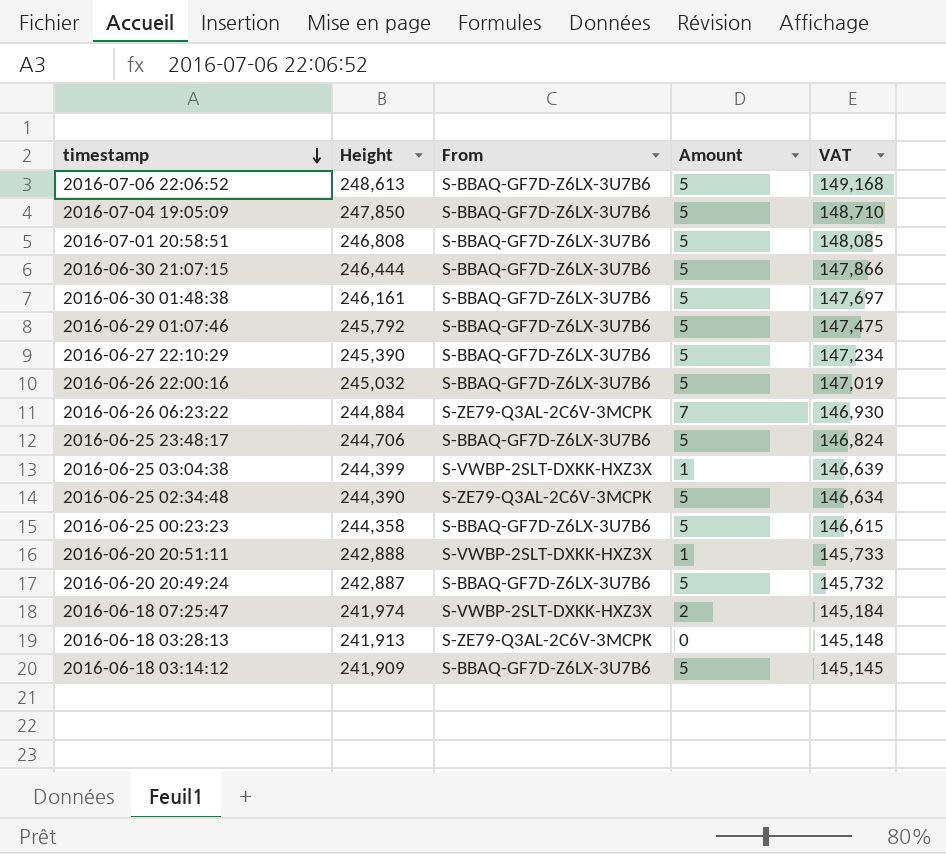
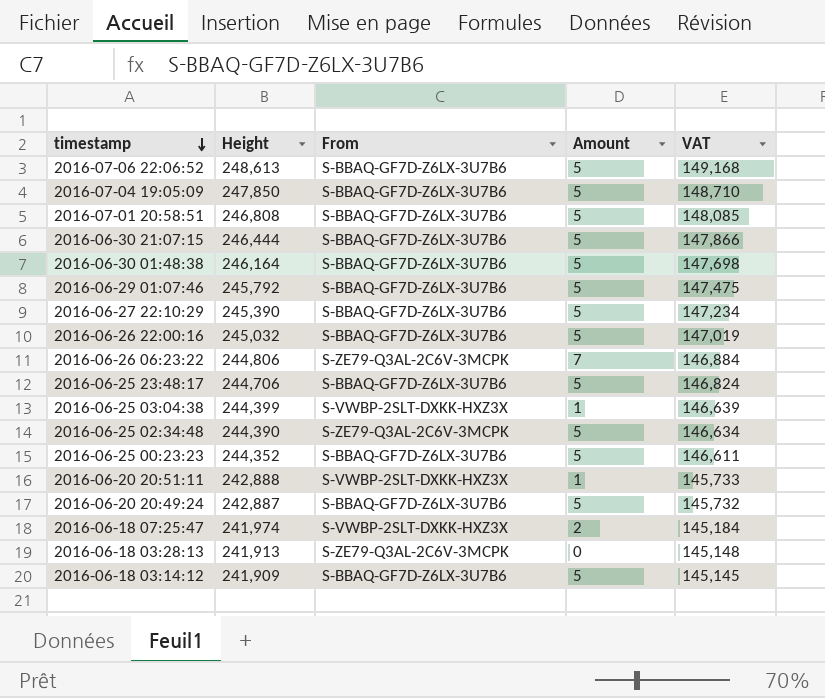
2016-06-30 01:48:38 | Height: 246,161 -> 246,164
2016-06-30 01:48:38 | VAT: 147,697 -> 147,698
2016-06-26 06:23:22 | Height: 244,884 -> 244,806
2016-06-26 06:23:22 | VAT: 146,930 -> 146,884
2016-06-25 00:23:23 | Height: 244,358 -> 244,352
2016-06-25 00:23:23 | VAT: 146,615 -> 146,611

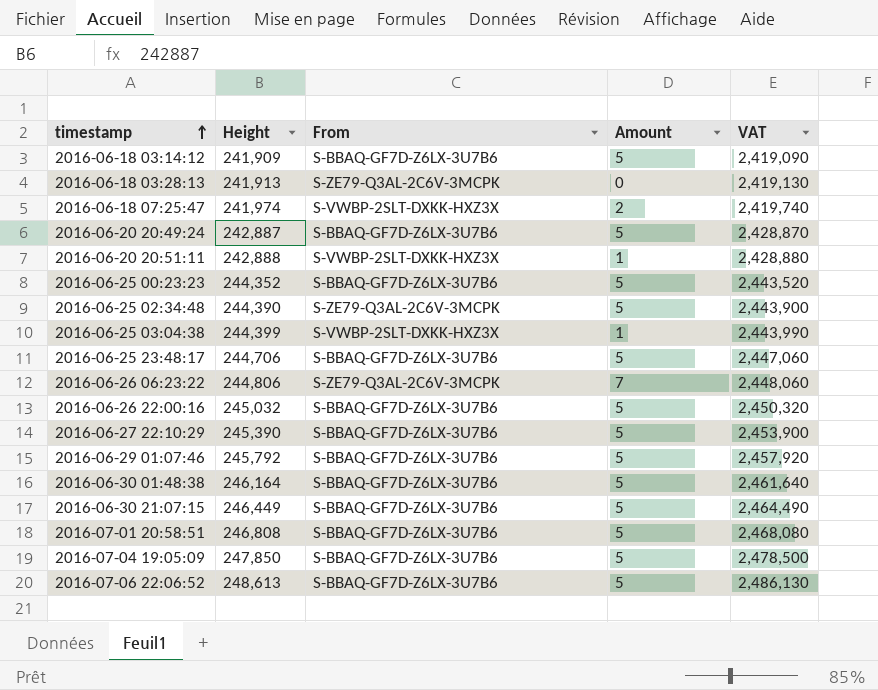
row order: timestamp descending -> timestamp ascending
column VAT | formula: [Height] * 0.6 -> [Height] * 10
2016-06-30 21:07:15 | Height: 246,444 -> 246,449

